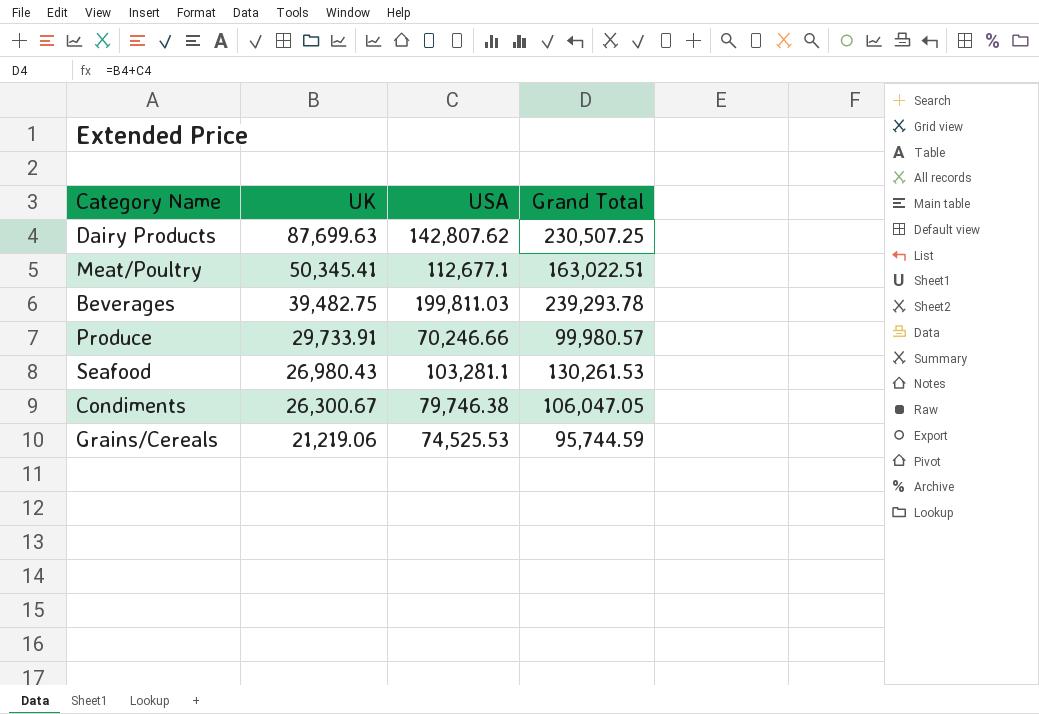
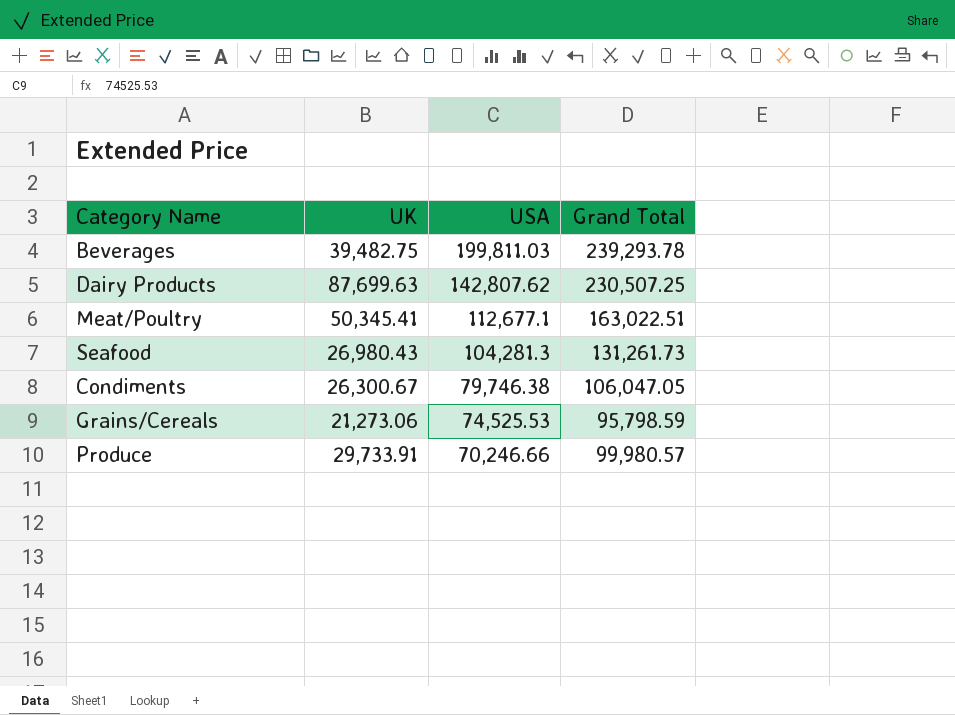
row order: UK descending -> USA descending
Seafood | USA: 103,281.1 -> 104,281.3
Seafood | Grand Total: 130,261.53 -> 131,261.73
Grains/Cereals | UK: 21,219.06 -> 21,273.06
Grains/Cereals | Grand Total: 95,744.59 -> 95,798.59

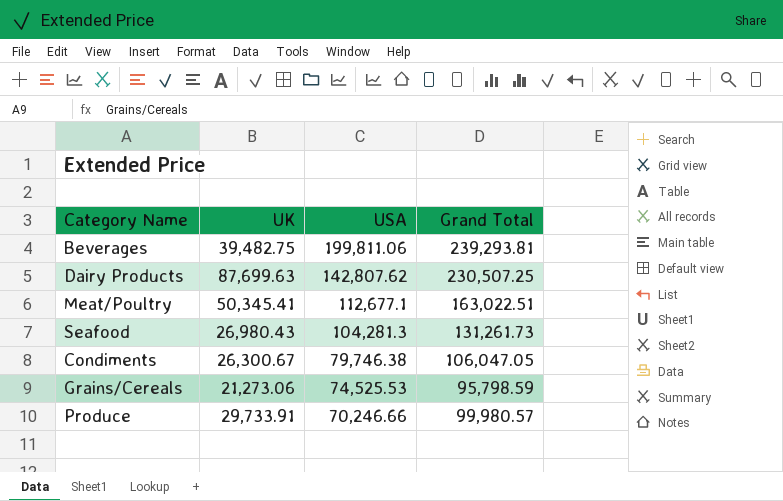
Beverages | USA: 199,811.03 -> 199,811.06
Beverages | Grand Total: 239,293.78 -> 239,293.81

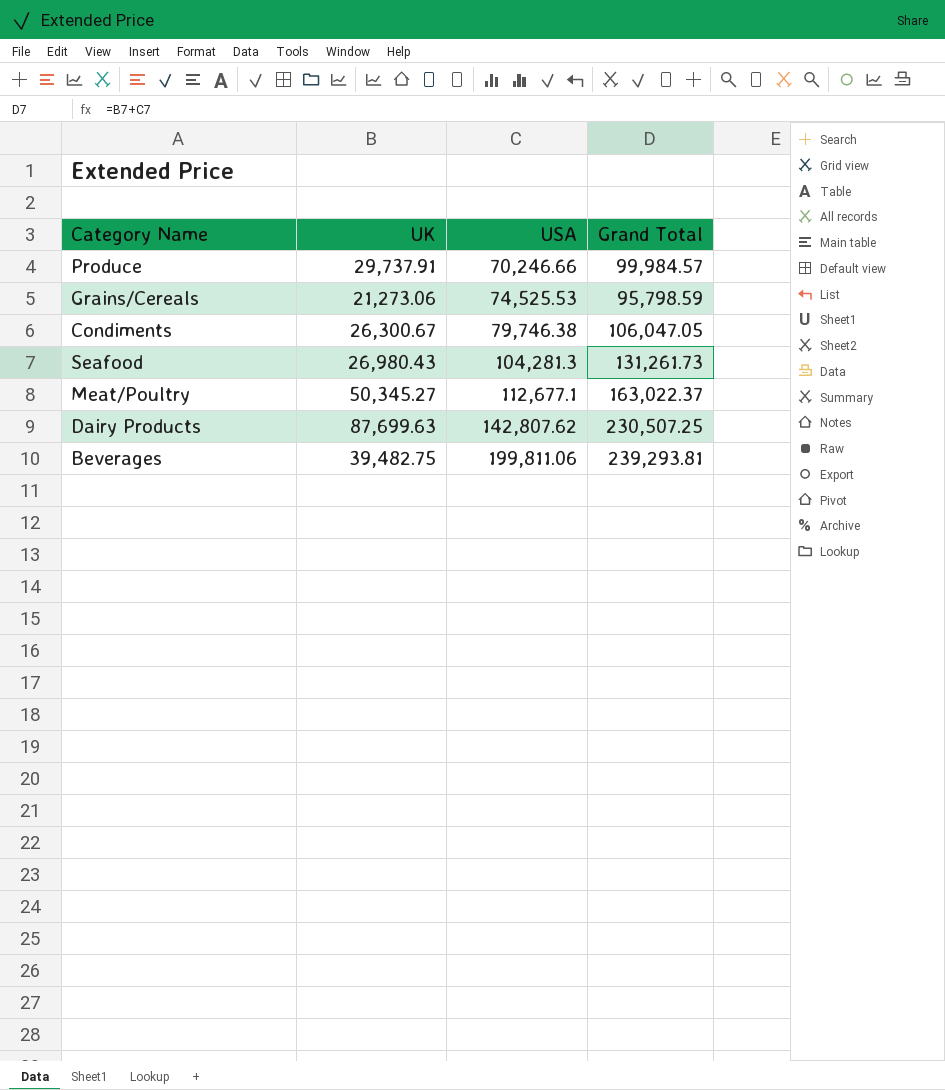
row order: USA descending -> USA ascending
Produce | UK: 29,733.91 -> 29,737.91
Produce | Grand Total: 99,980.57 -> 99,984.57
Meat/Poultry | UK: 50,345.41 -> 50,345.27
Meat/Poultry | Grand Total: 163,022.51 -> 163,022.37

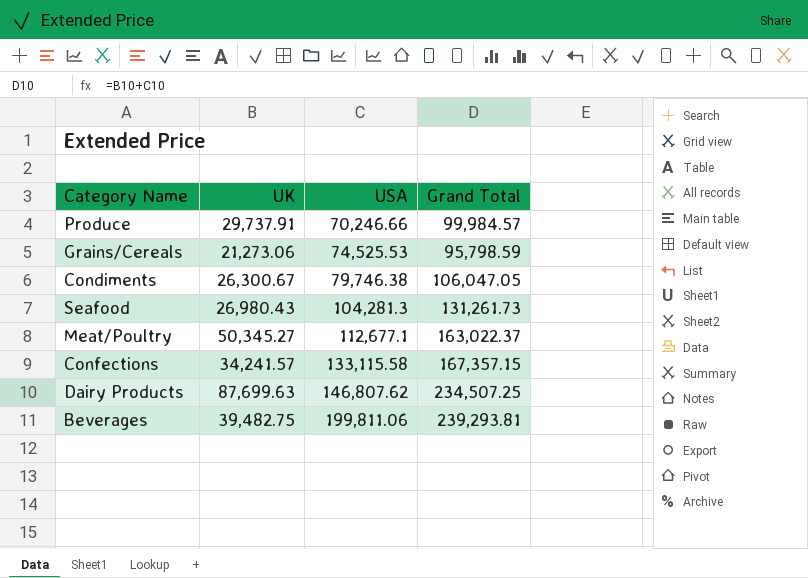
row Confections: none -> 34,241.57 | 133,115.58 | 167,357.15
Dairy Products | USA: 142,807.62 -> 146,807.62
Dairy Products | Grand Total: 230,507.25 -> 234,507.25

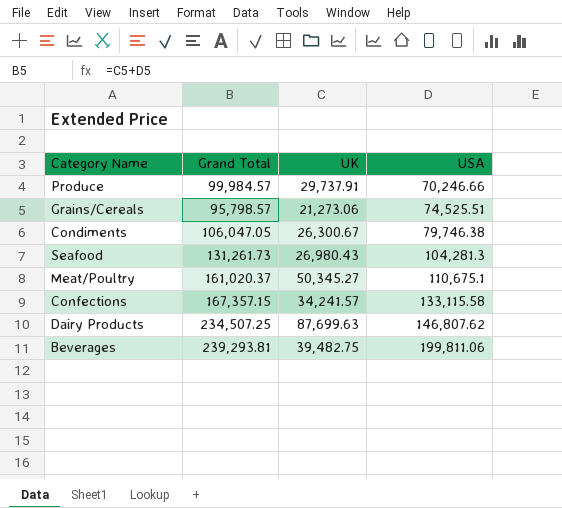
column Grand Total | position: 4 -> 2
Grains/Cereals | Grand Total: 95,798.59 -> 95,798.57
Grains/Cereals | USA: 74,525.53 -> 74,525.51
Meat/Poultry | Grand Total: 163,022.37 -> 161,020.37
Meat/Poultry | USA: 112,677.1 -> 110,675.1

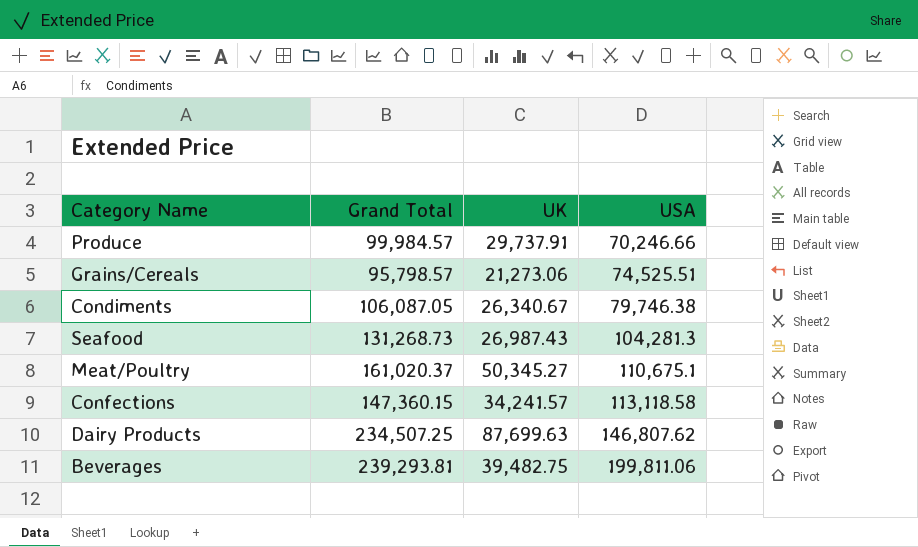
Condiments | Grand Total: 106,047.05 -> 106,087.05
Condiments | UK: 26,300.67 -> 26,340.67
Seafood | Grand Total: 131,261.73 -> 131,268.73
Seafood | UK: 26,980.43 -> 26,987.43
Confections | Grand Total: 167,357.15 -> 147,360.15
Confections | USA: 133,115.58 -> 113,118.58

